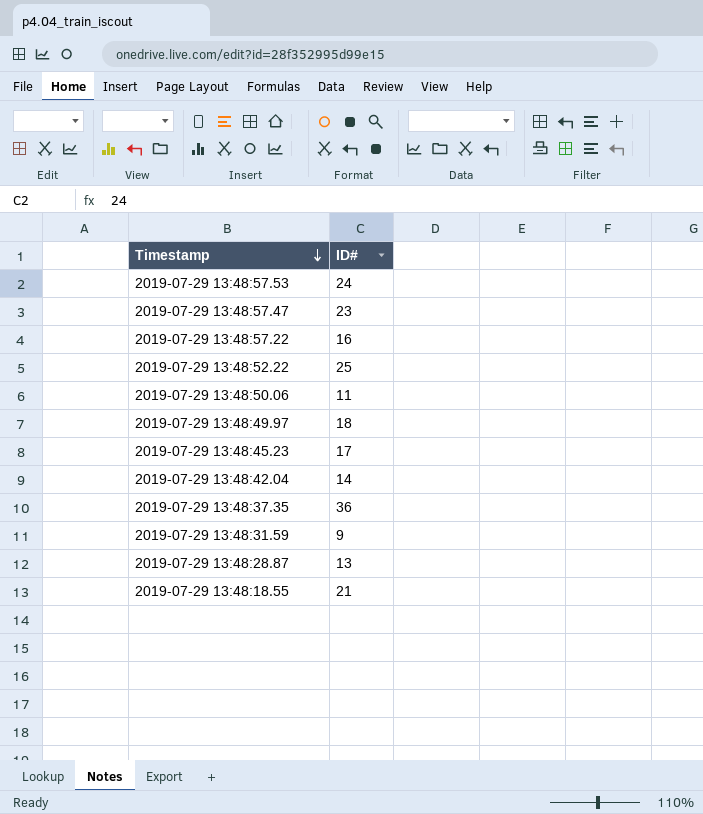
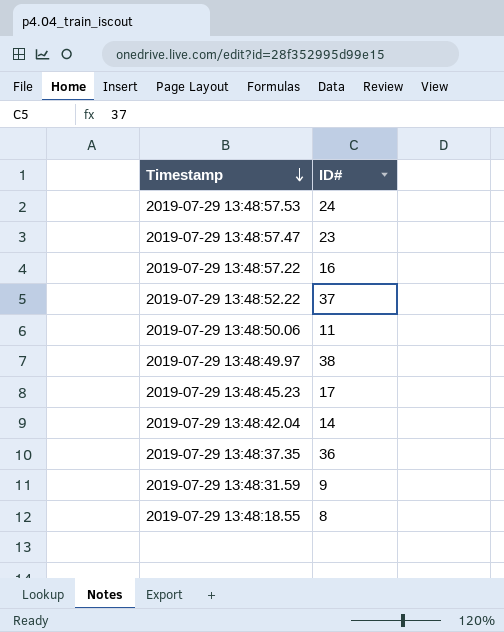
row 2019-07-29 13:48:28.87: 13 -> none
2019-07-29 13:48:52.22 | ID#: 25 -> 37
2019-07-29 13:48:49.97 | ID#: 18 -> 38
2019-07-29 13:48:18.55 | ID#: 21 -> 8

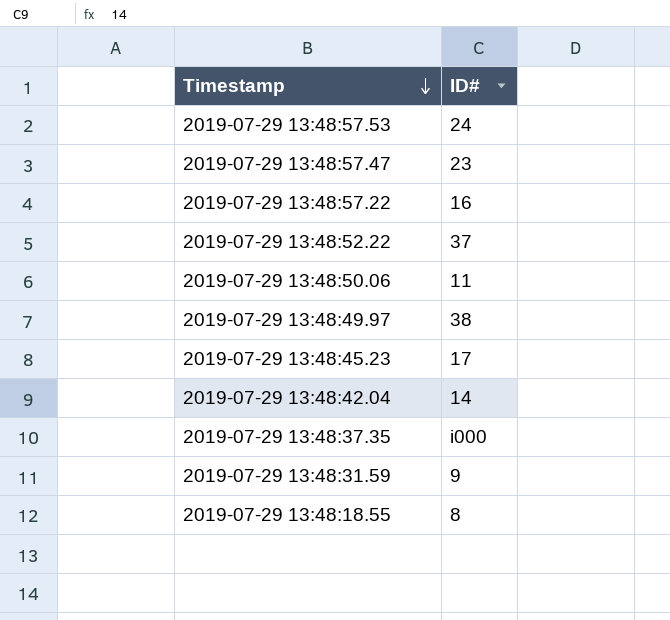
2019-07-29 13:48:37.35 | ID#: 36 -> i000

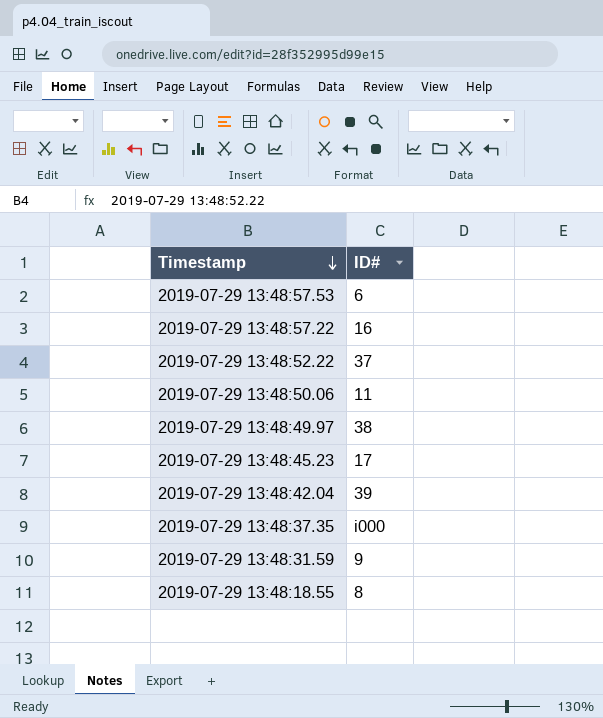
row 2019-07-29 13:48:57.47: 23 -> none
2019-07-29 13:48:57.53 | ID#: 24 -> 6
2019-07-29 13:48:42.04 | ID#: 14 -> 39

